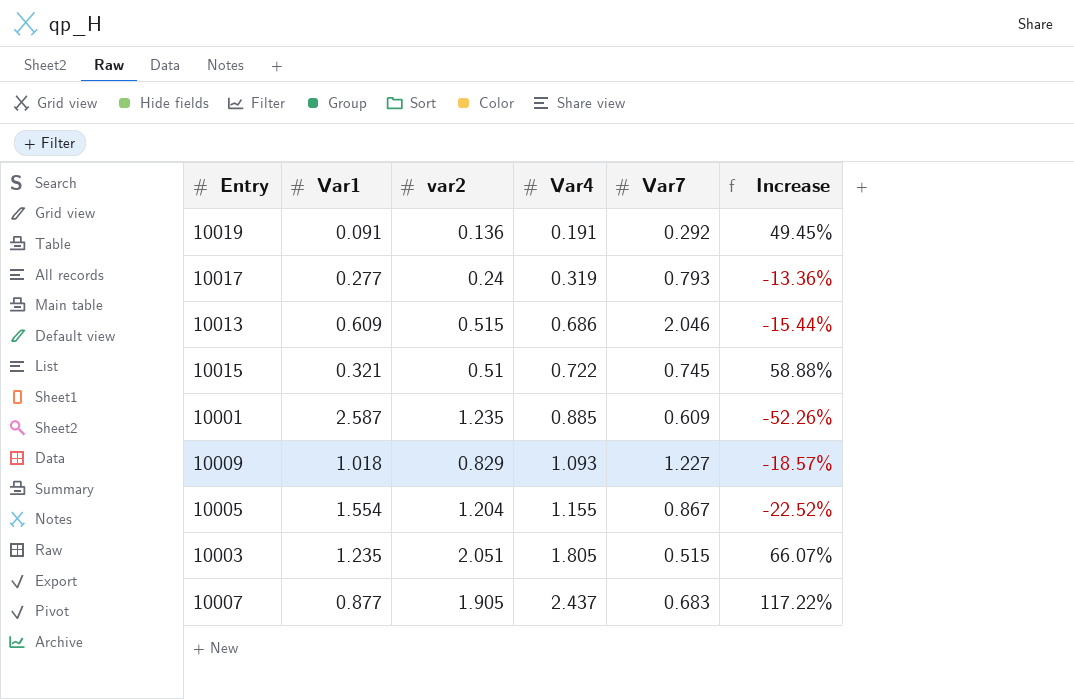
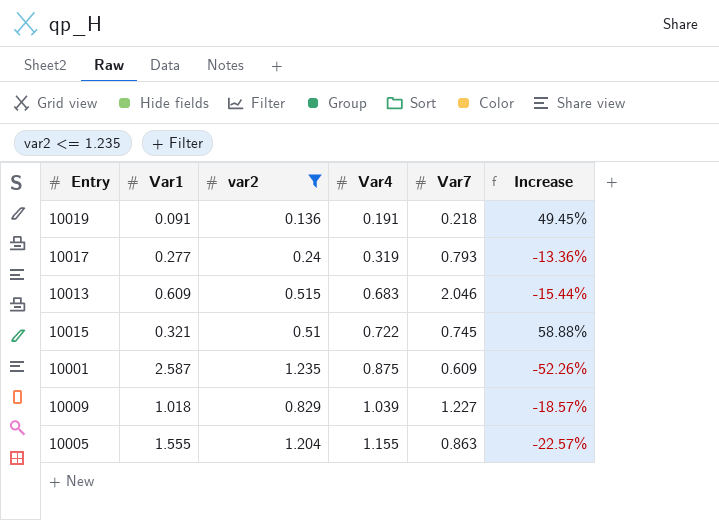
filter: none -> var2 <= 1.235
10019 | Var7: 0.292 -> 0.218
10013 | Var4: 0.686 -> 0.683
10001 | Var4: 0.885 -> 0.875
10009 | Var4: 1.093 -> 1.039
10005 | Var1: 1.554 -> 1.555
10005 | Var7: 0.867 -> 0.863
10005 | Increase: -22.52% -> -22.57%

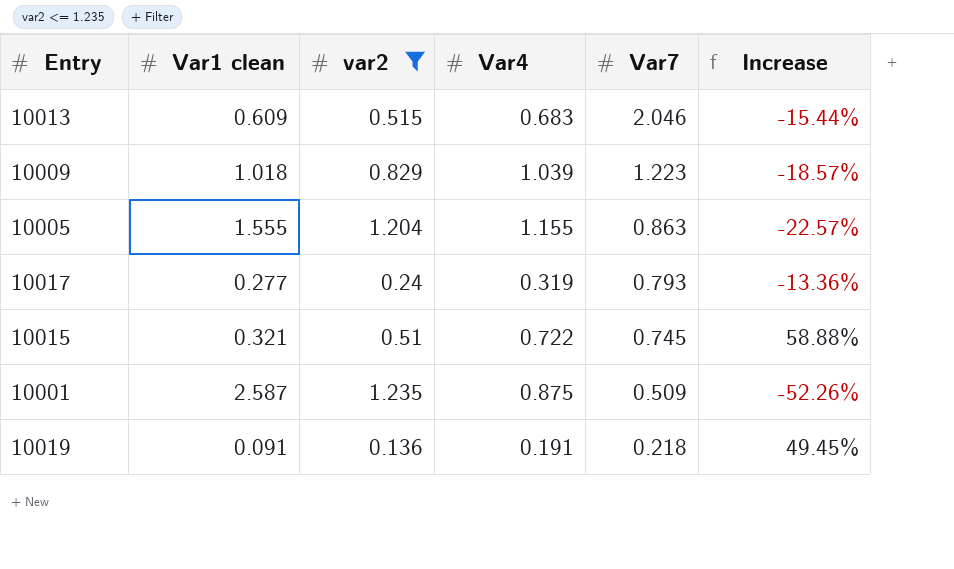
row order: Var4 ascending -> Var7 descending
column name: Var1 -> Var1 clean
10009 | Var7: 1.227 -> 1.223
10001 | Var7: 0.609 -> 0.509

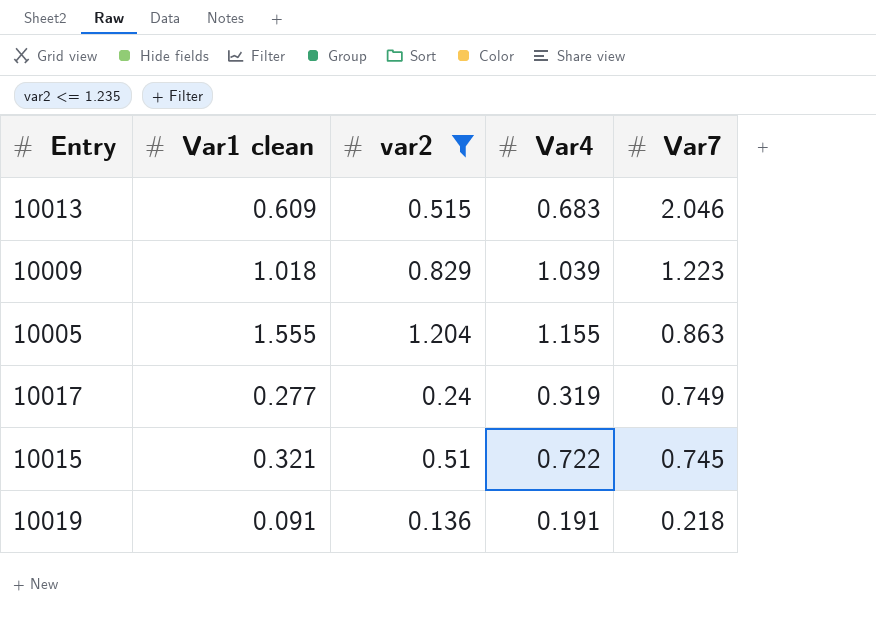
column Increase | formula: ([var2] - [Var1 clean]) / [Var1 clean] -> none
row 10001: 2.587 | 1.235 | 0.875 | 0.509 | -52.26% -> none
10017 | Var7: 0.793 -> 0.749

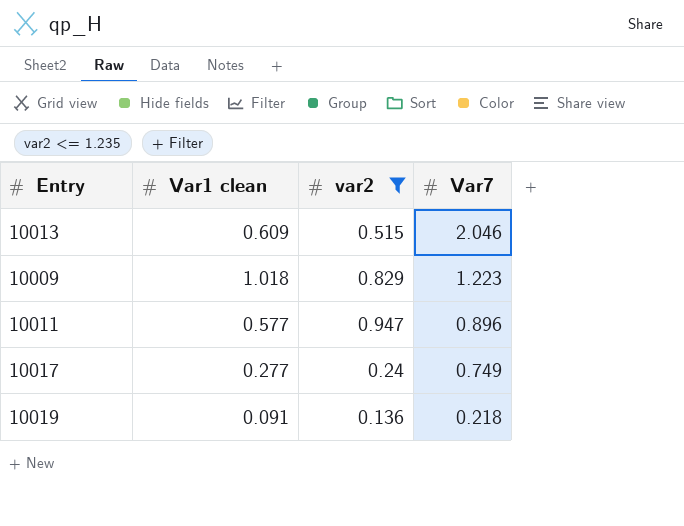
column Var4 | position: 4 -> none
row 10005: 1.555 | 1.204 | 1.155 | 0.863 -> none
row 10015: 0.321 | 0.51 | 0.722 | 0.745 -> none
row 10011: none -> 0.577 | 0.947 | 0.896

